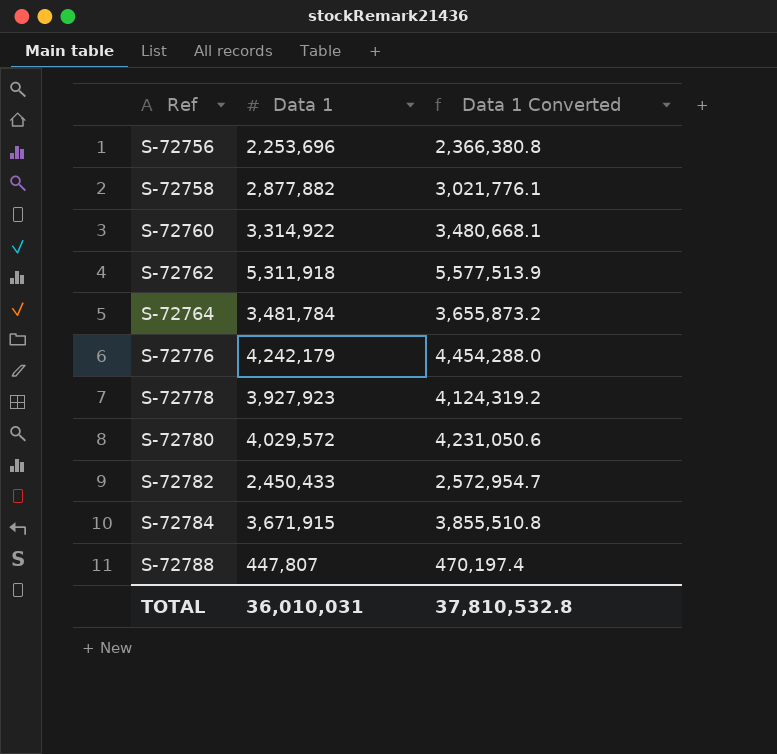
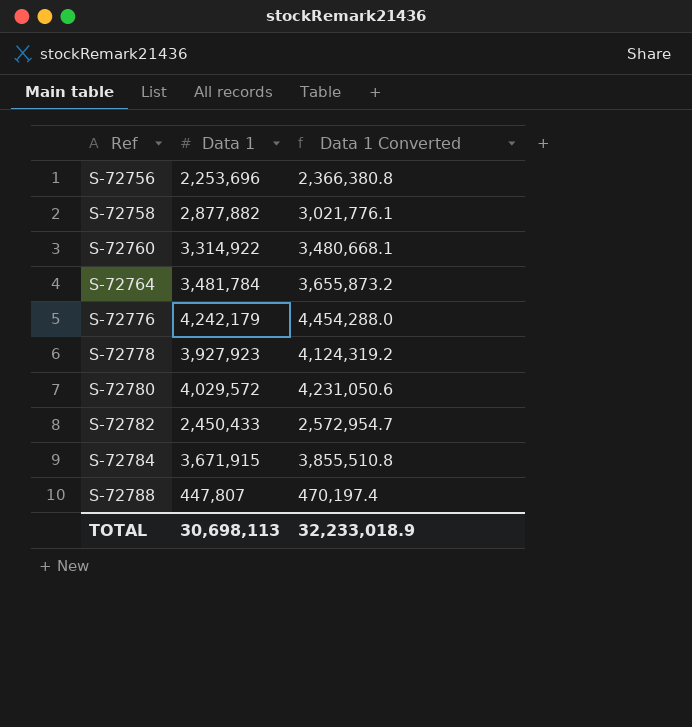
row S-72762: 5,311,918 | 5,577,513.9 -> none
TOTAL | Data 1: 36,010,031 -> 30,698,113
TOTAL | Data 1 Converted: 37,810,532.8 -> 32,233,018.9

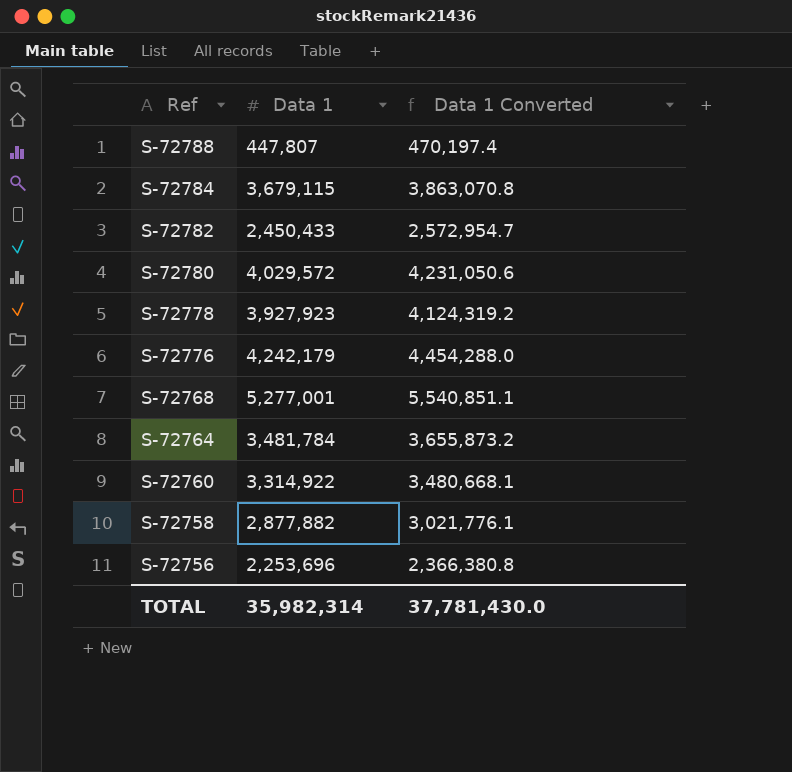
row order: Ref ascending -> Ref descending
S-72784 | Data 1: 3,671,915 -> 3,679,115
S-72784 | Data 1 Converted: 3,855,510.8 -> 3,863,070.8
row S-72768: none -> 5,277,001 | 5,540,851.1
TOTAL | Data 1: 30,698,113 -> 35,982,314
TOTAL | Data 1 Converted: 32,233,018.9 -> 37,781,430.0

